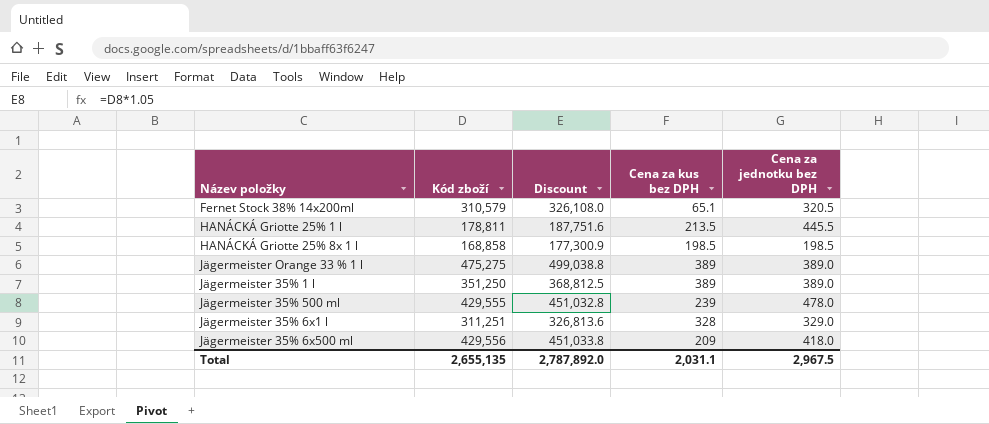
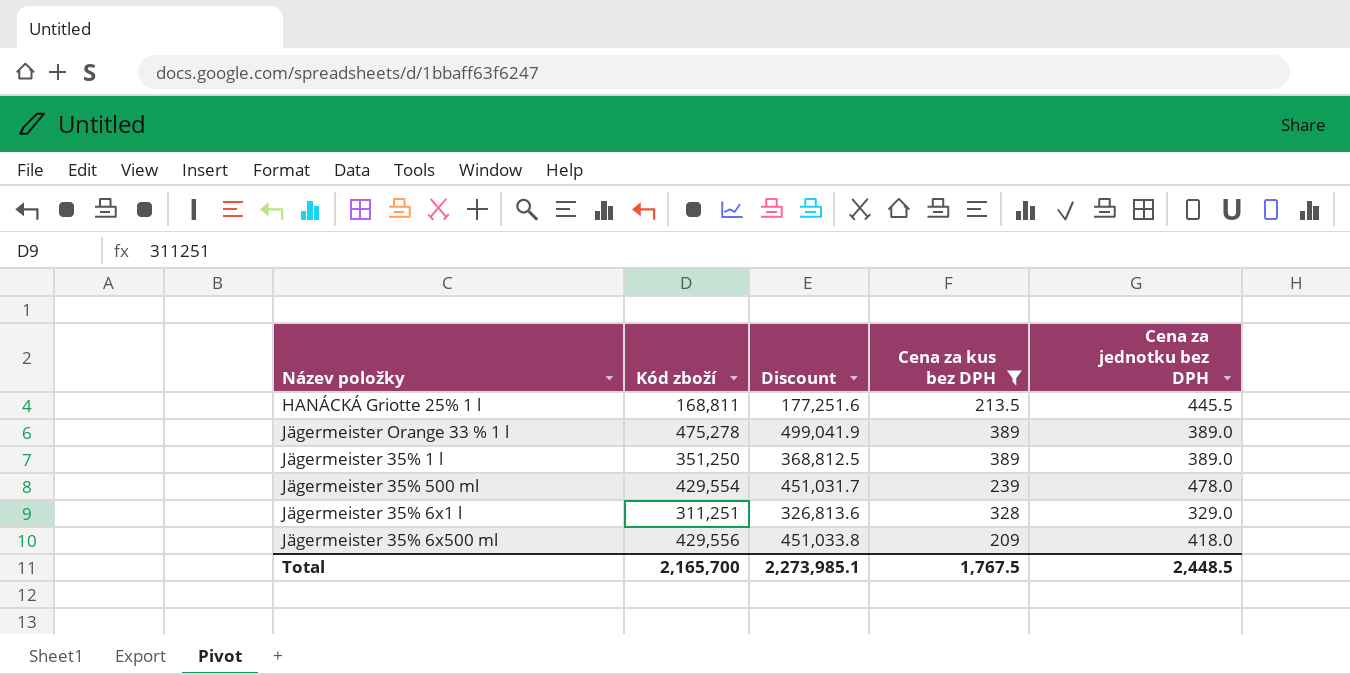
filter: none -> Cena za kus bez DPH >= 209
HANÁCKÁ Griotte 25% 1 l | Kód zboží: 178,811 -> 168,811
HANÁCKÁ Griotte 25% 1 l | Discount: 187,751.6 -> 177,251.6
Jägermeister Orange 33 % 1 l | Kód zboží: 475,275 -> 475,278
Jägermeister Orange 33 % 1 l | Discount: 499,038.8 -> 499,041.9
Jägermeister 35% 500 ml | Kód zboží: 429,555 -> 429,554
Jägermeister 35% 500 ml | Discount: 451,032.8 -> 451,031.7
Total | Kód zboží: 2,655,135 -> 2,165,700
Total | Discount: 2,787,892.0 -> 2,273,985.1
Total | Cena za kus bez DPH: 2,031.1 -> 1,767.5
Total | Cena za jednotku bez DPH: 2,967.5 -> 2,448.5

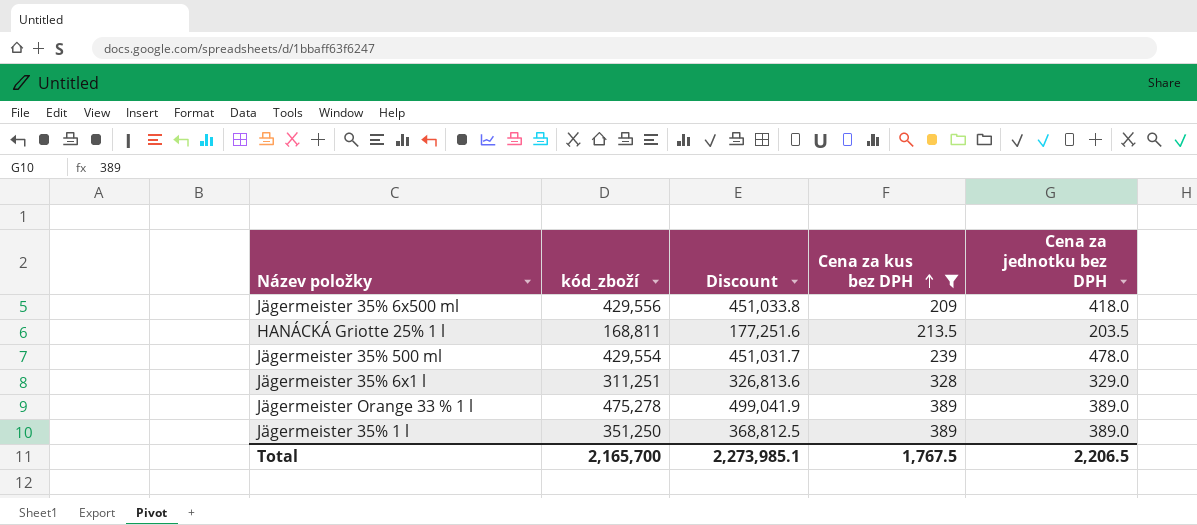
row order: none -> Cena za kus bez DPH ascending
column name: Kód zboží -> kód_zboží
HANÁCKÁ Griotte 25% 1 l | Cena za jednotku bez DPH: 445.5 -> 203.5
Total | Cena za jednotku bez DPH: 2,448.5 -> 2,206.5

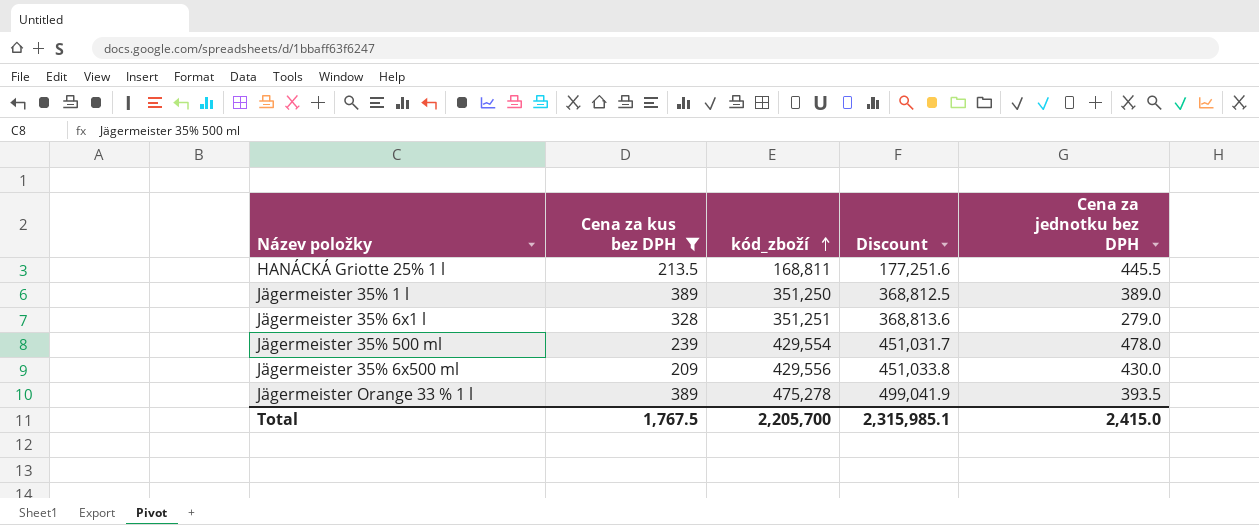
row order: Cena za kus bez DPH ascending -> kód_zboží ascending
column Cena za kus bez DPH | position: 4 -> 2
HANÁCKÁ Griotte 25% 1 l | Cena za jednotku bez DPH: 203.5 -> 445.5
Jägermeister 35% 6x1 l | kód_zboží: 311,251 -> 351,251
Jägermeister 35% 6x1 l | Discount: 326,813.6 -> 368,813.6
Jägermeister 35% 6x1 l | Cena za jednotku bez DPH: 329.0 -> 279.0
Jägermeister 35% 6x500 ml | Cena za jednotku bez DPH: 418.0 -> 430.0
Jägermeister Orange 33 % 1 l | Cena za jednotku bez DPH: 389.0 -> 393.5
Total | kód_zboží: 2,165,700 -> 2,205,700
Total | Discount: 2,273,985.1 -> 2,315,985.1
Total | Cena za jednotku bez DPH: 2,206.5 -> 2,415.0

